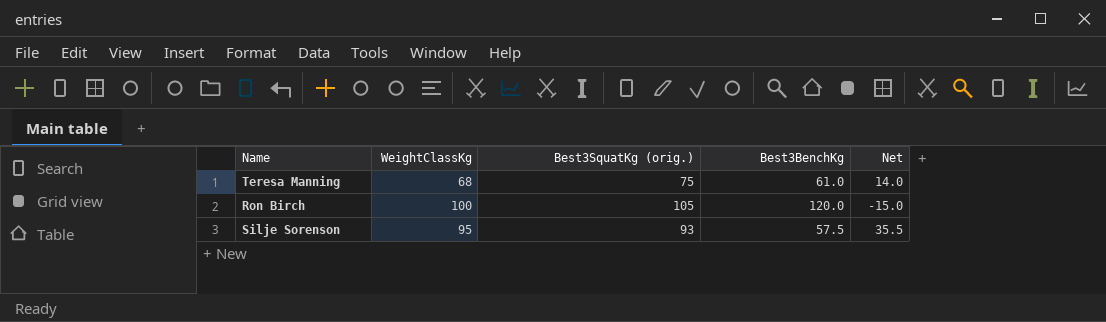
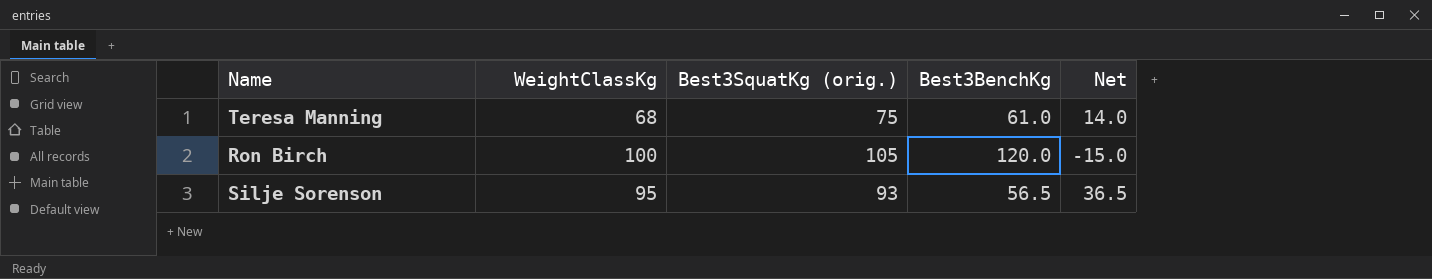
Silje Sorenson | Best3BenchKg: 57.5 -> 56.5
Silje Sorenson | Net: 35.5 -> 36.5

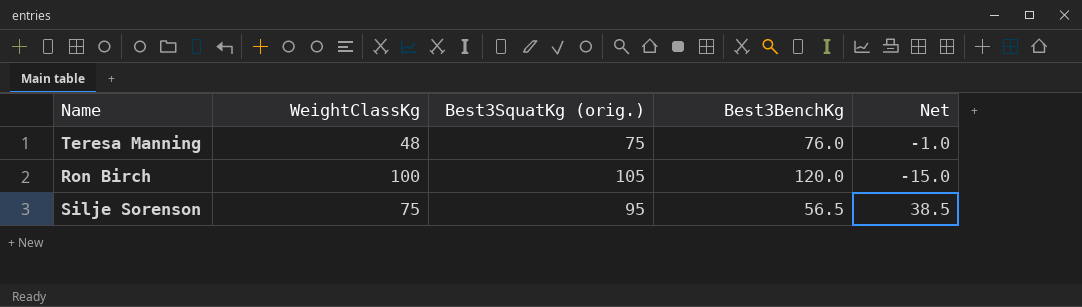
Teresa Manning | WeightClassKg: 68 -> 48
Teresa Manning | Best3BenchKg: 61.0 -> 76.0
Teresa Manning | Net: 14.0 -> -1.0
Silje Sorenson | WeightClassKg: 95 -> 75
Silje Sorenson | Best3SquatKg (orig.): 93 -> 95
Silje Sorenson | Net: 36.5 -> 38.5

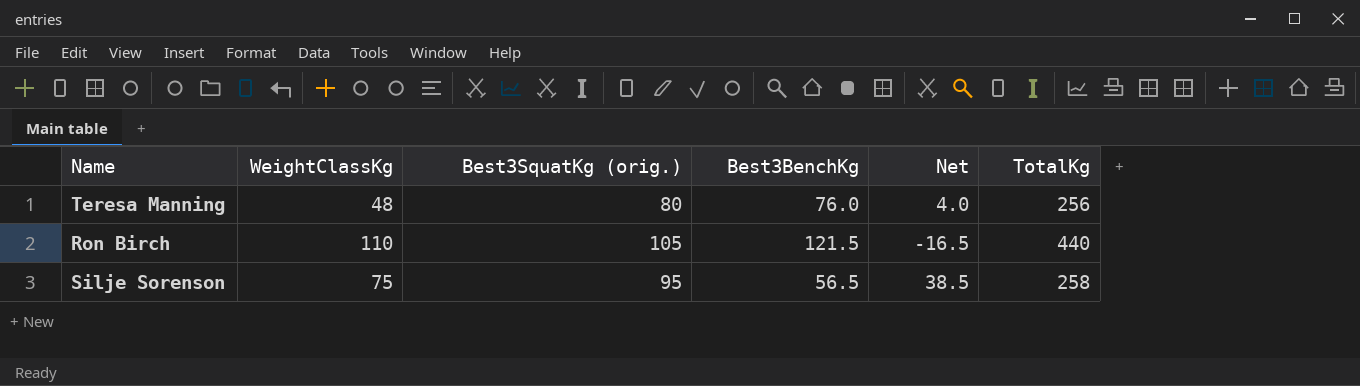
column TotalKg | position: none -> 6
Teresa Manning | Best3SquatKg (orig.): 75 -> 80
Teresa Manning | Net: -1.0 -> 4.0
Ron Birch | WeightClassKg: 100 -> 110
Ron Birch | Best3BenchKg: 120.0 -> 121.5
Ron Birch | Net: -15.0 -> -16.5

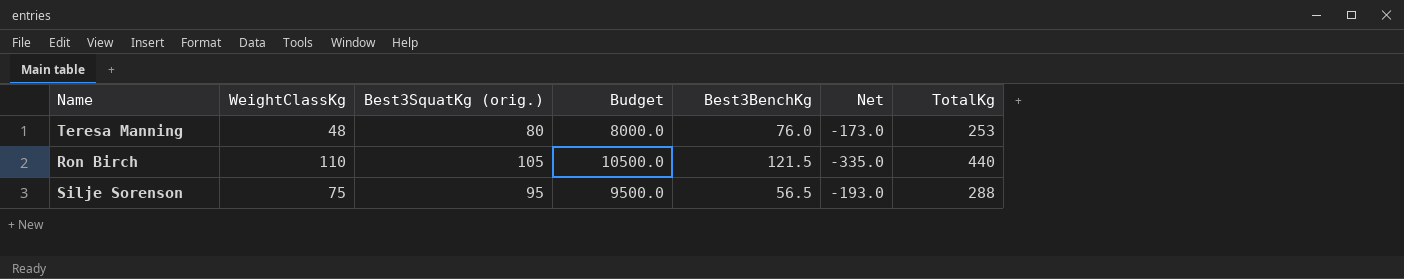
column Budget | formula: none -> [Best3SquatKg (orig.)] * 100
column Net | formula: [Best3SquatKg (orig.)] - [Best3BenchKg] -> [Best3SquatKg (orig.)] - [TotalKg]
Teresa Manning | TotalKg: 256 -> 253
Silje Sorenson | TotalKg: 258 -> 288

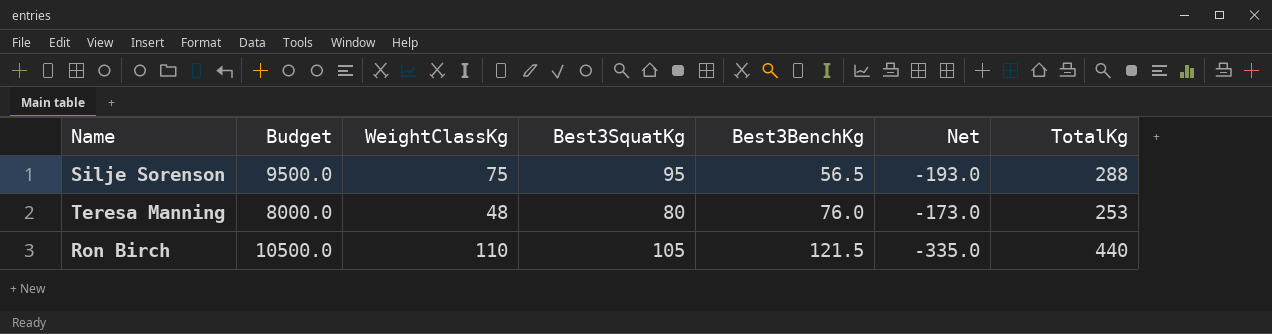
row order: none -> Best3BenchKg ascending
column Budget | position: 4 -> 2
column name: Best3SquatKg (orig.) -> Best3SquatKg

